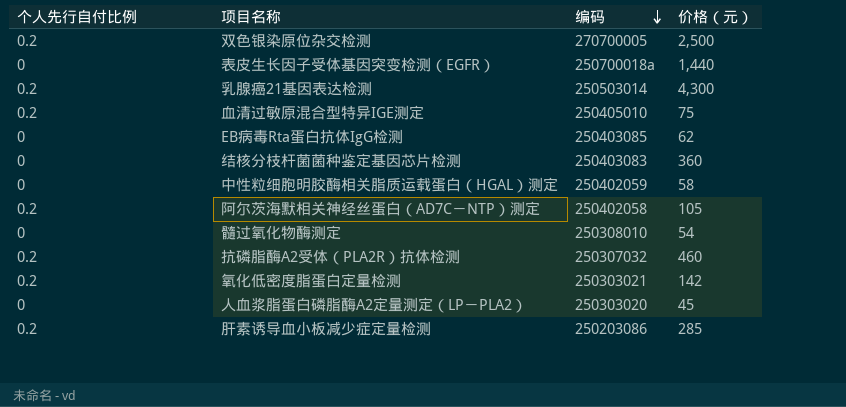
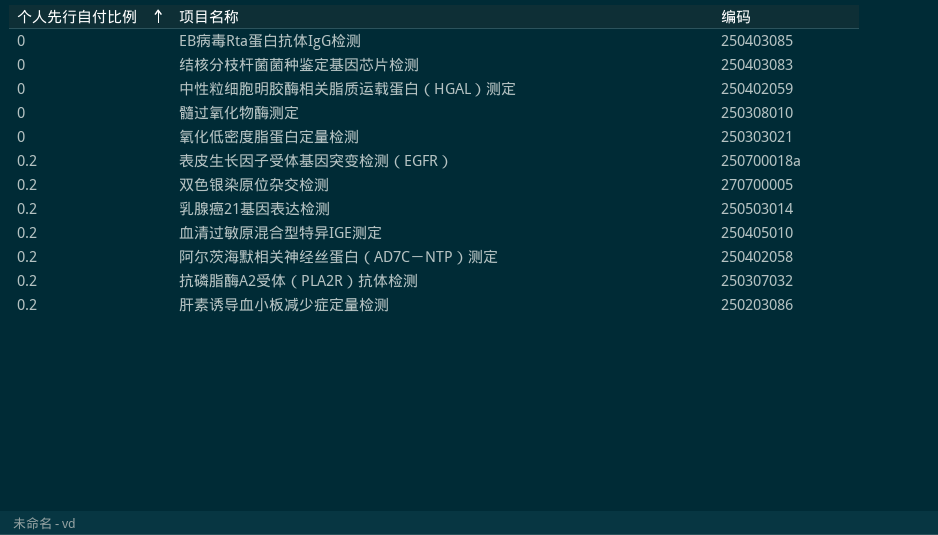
row order: 编码 descending -> 个人先行自付比例 ascending
column 价格（元） | position: 4 -> none
row 人血浆脂蛋白磷脂酶A2定量测定（LP－PLA2）: 0 | 250303020 | 45 -> none
氧化低密度脂蛋白定量检测 | 个人先行自付比例: 0.2 -> 0
表皮生长因子受体基因突变检测（EGFR） | 个人先行自付比例: 0 -> 0.2

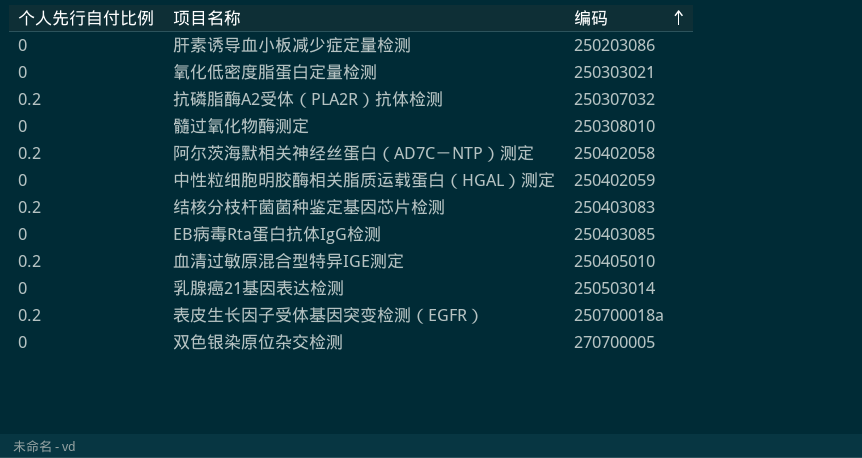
row order: 个人先行自付比例 ascending -> 编码 ascending
肝素诱导血小板减少症定量检测 | 个人先行自付比例: 0.2 -> 0
结核分枝杆菌菌种鉴定基因芯片检测 | 个人先行自付比例: 0 -> 0.2
乳腺癌21基因表达检测 | 个人先行自付比例: 0.2 -> 0
双色银染原位杂交检测 | 个人先行自付比例: 0.2 -> 0

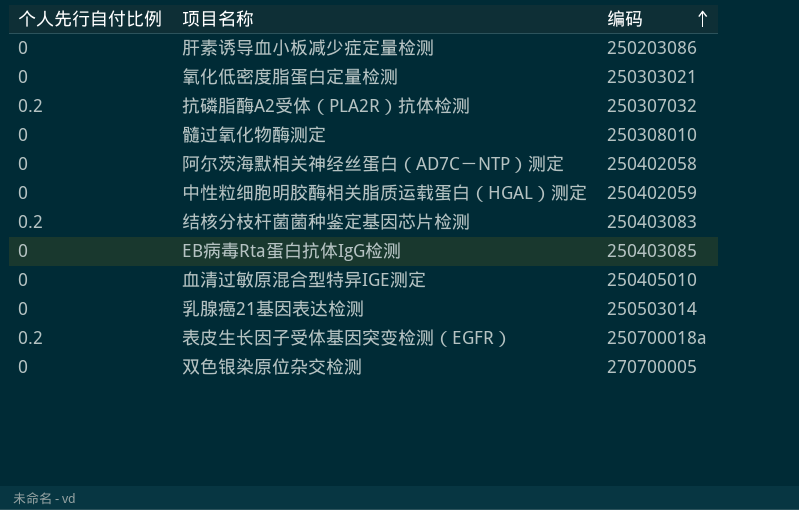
阿尔茨海默相关神经丝蛋白（AD7C－NTP）测定 | 个人先行自付比例: 0.2 -> 0
血清过敏原混合型特异IGE测定 | 个人先行自付比例: 0.2 -> 0

